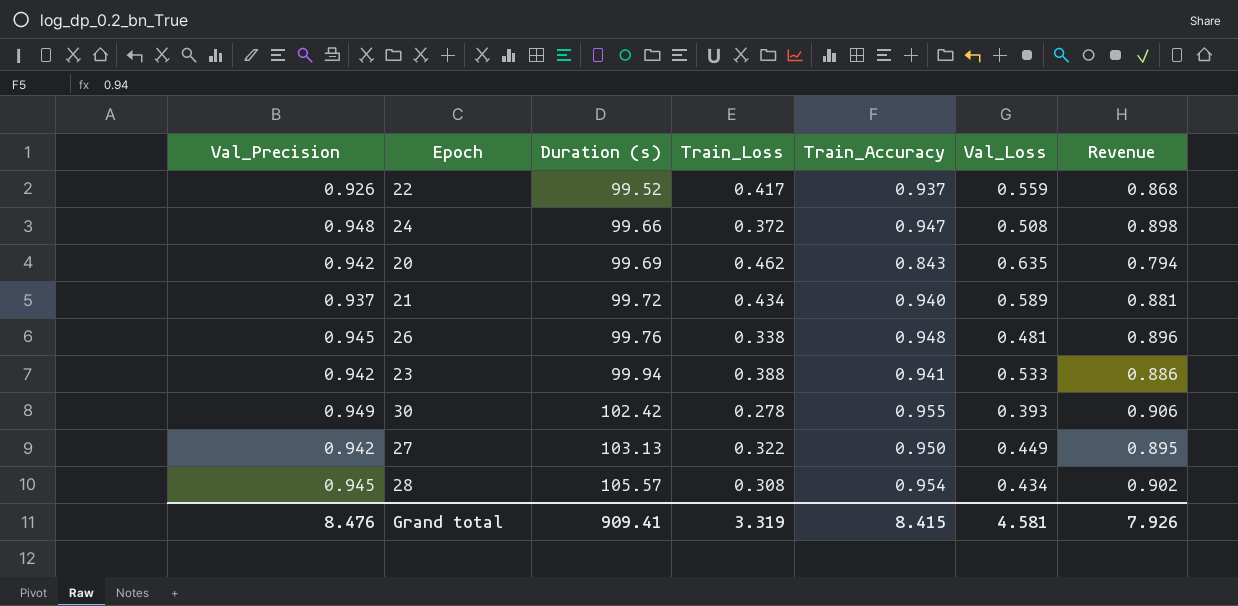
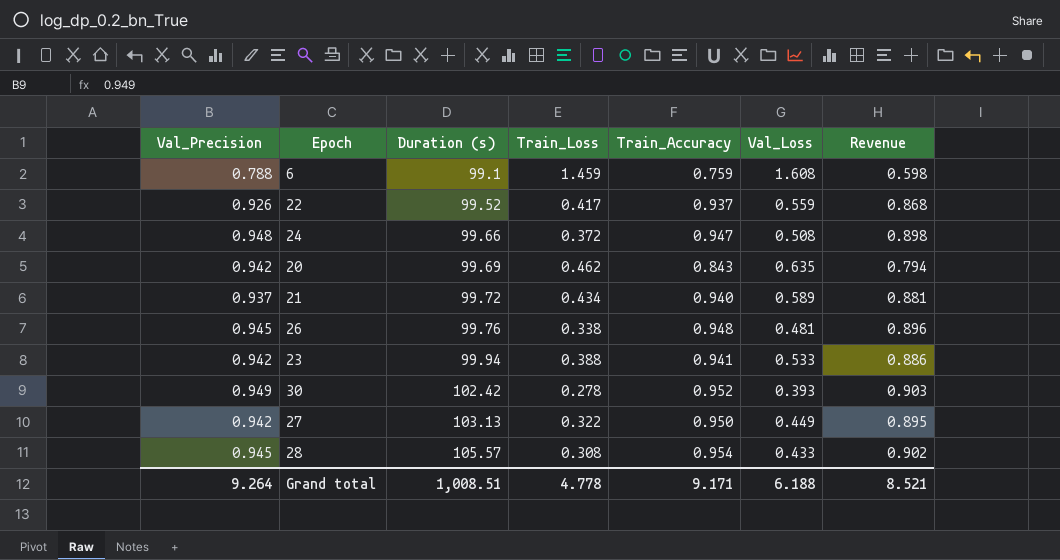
row 6: none -> 0.788 | 99.1 | 1.459 | 0.759 | 1.608 | 0.598
30 | Train_Accuracy: 0.955 -> 0.952
30 | Revenue: 0.906 -> 0.903
28 | Val_Loss: 0.434 -> 0.433
Grand total | Val_Precision: 8.476 -> 9.264
Grand total | Duration (s): 909.41 -> 1,008.51
Grand total | Train_Loss: 3.319 -> 4.778
Grand total | Train_Accuracy: 8.415 -> 9.171
Grand total | Val_Loss: 4.581 -> 6.188
Grand total | Revenue: 7.926 -> 8.521

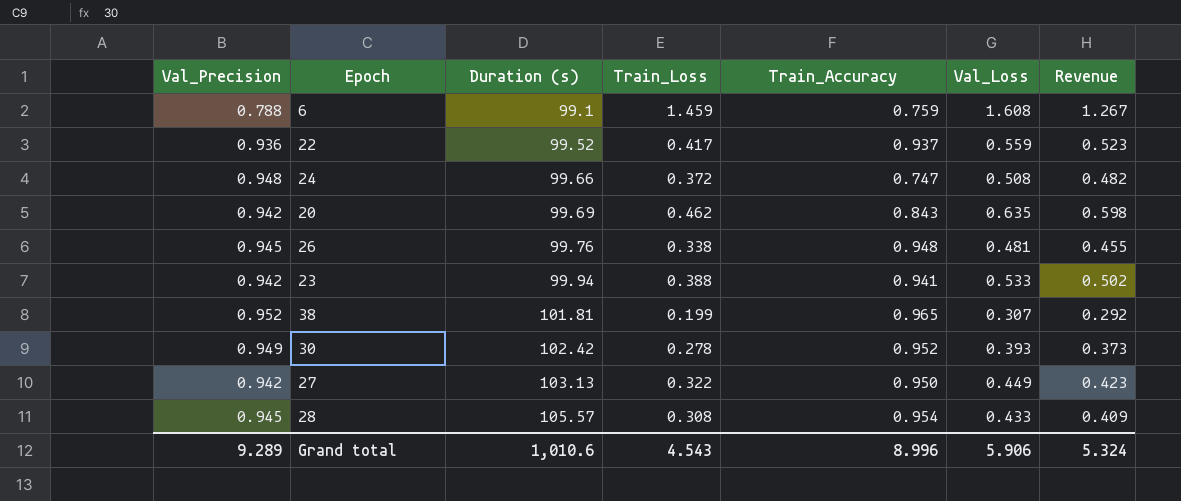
column Revenue | formula: [Val_Precision] * [Train_Accuracy] -> [Val_Precision] * [Val_Loss]
row 21: 0.937 | 99.72 | 0.434 | 0.940 | 0.589 | 0.881 -> none
22 | Val_Precision: 0.926 -> 0.936
24 | Train_Accuracy: 0.947 -> 0.747
row 38: none -> 0.952 | 101.81 | 0.199 | 0.965 | 0.307 | 0.292
Grand total | Val_Precision: 9.264 -> 9.289
Grand total | Duration (s): 1,008.51 -> 1,010.6
Grand total | Train_Loss: 4.778 -> 4.543
Grand total | Train_Accuracy: 9.171 -> 8.996
Grand total | Val_Loss: 6.188 -> 5.906
Grand total | Revenue: 8.521 -> 5.324

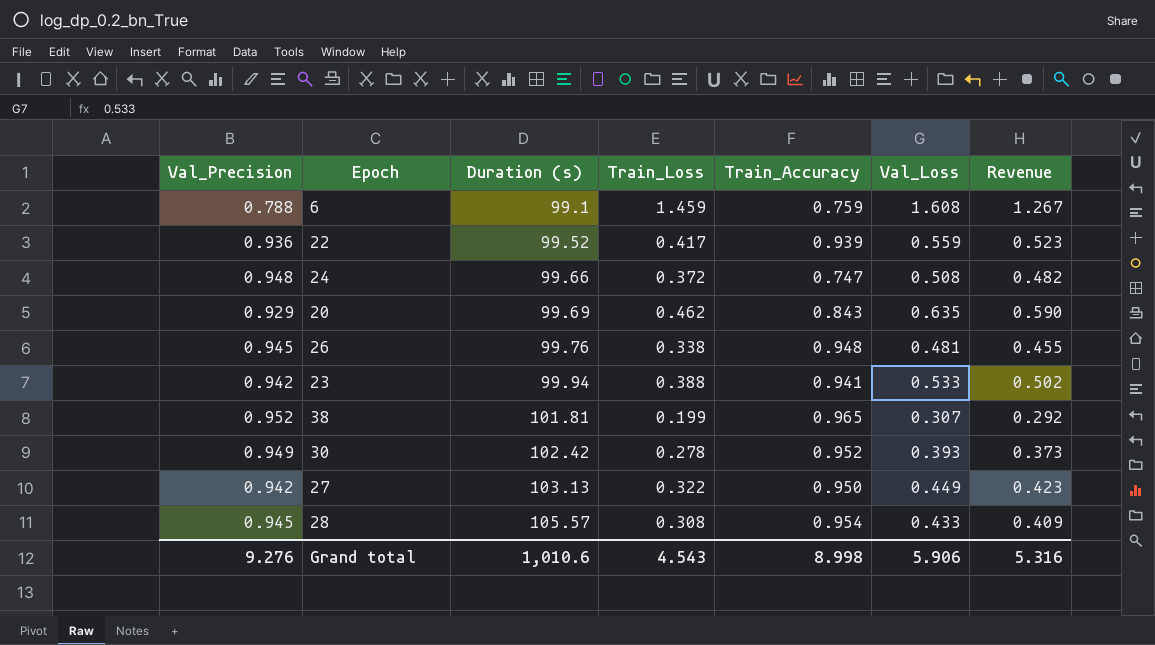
22 | Train_Accuracy: 0.937 -> 0.939
20 | Val_Precision: 0.942 -> 0.929
20 | Revenue: 0.598 -> 0.590
Grand total | Val_Precision: 9.289 -> 9.276
Grand total | Train_Accuracy: 8.996 -> 8.998
Grand total | Revenue: 5.324 -> 5.316

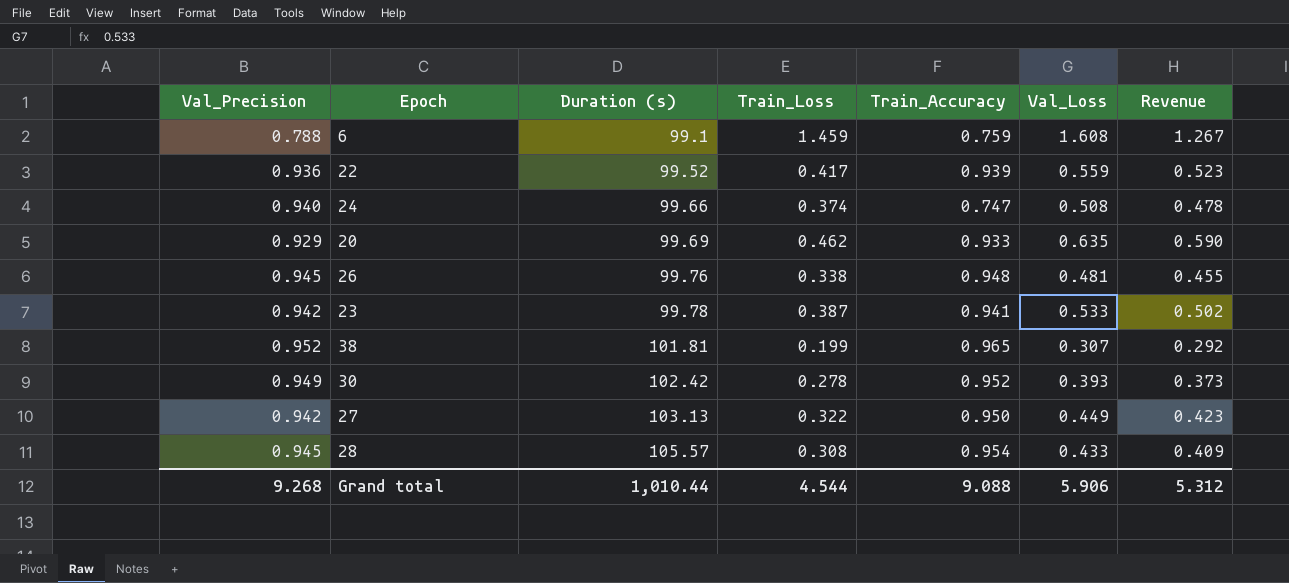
24 | Val_Precision: 0.948 -> 0.940
24 | Train_Loss: 0.372 -> 0.374
24 | Revenue: 0.482 -> 0.478
20 | Train_Accuracy: 0.843 -> 0.933
23 | Duration (s): 99.94 -> 99.78
23 | Train_Loss: 0.388 -> 0.387
Grand total | Val_Precision: 9.276 -> 9.268
Grand total | Duration (s): 1,010.6 -> 1,010.44
Grand total | Train_Loss: 4.543 -> 4.544
Grand total | Train_Accuracy: 8.998 -> 9.088
Grand total | Revenue: 5.316 -> 5.312

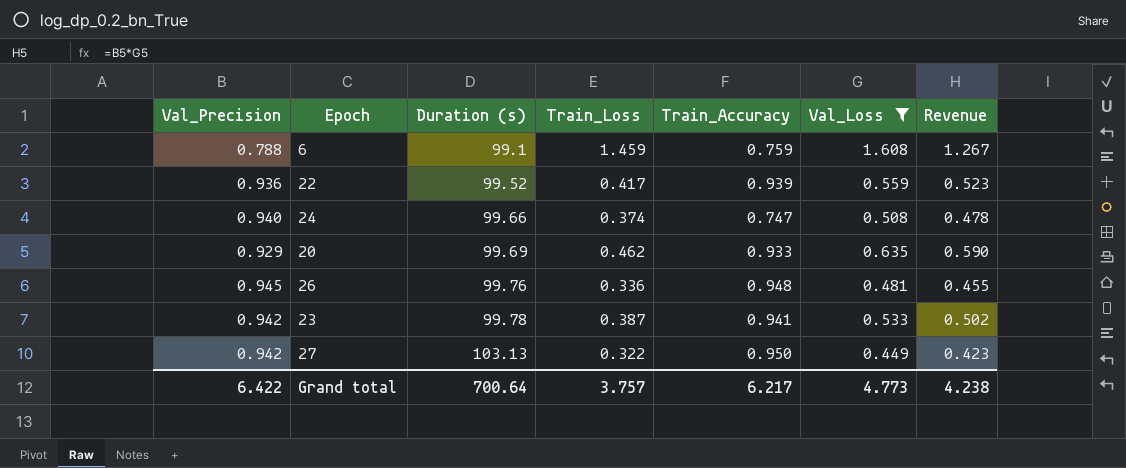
filter: none -> Val_Loss >= 0.449
26 | Train_Loss: 0.338 -> 0.336
Grand total | Val_Precision: 9.268 -> 6.422
Grand total | Duration (s): 1,010.44 -> 700.64
Grand total | Train_Loss: 4.544 -> 3.757
Grand total | Train_Accuracy: 9.088 -> 6.217
Grand total | Val_Loss: 5.906 -> 4.773
Grand total | Revenue: 5.312 -> 4.238

